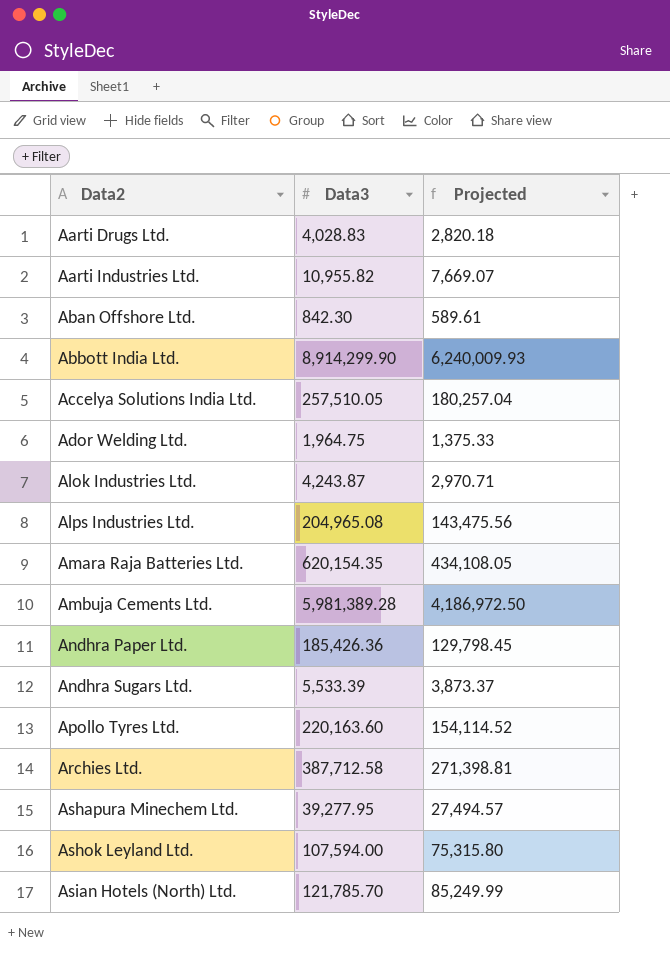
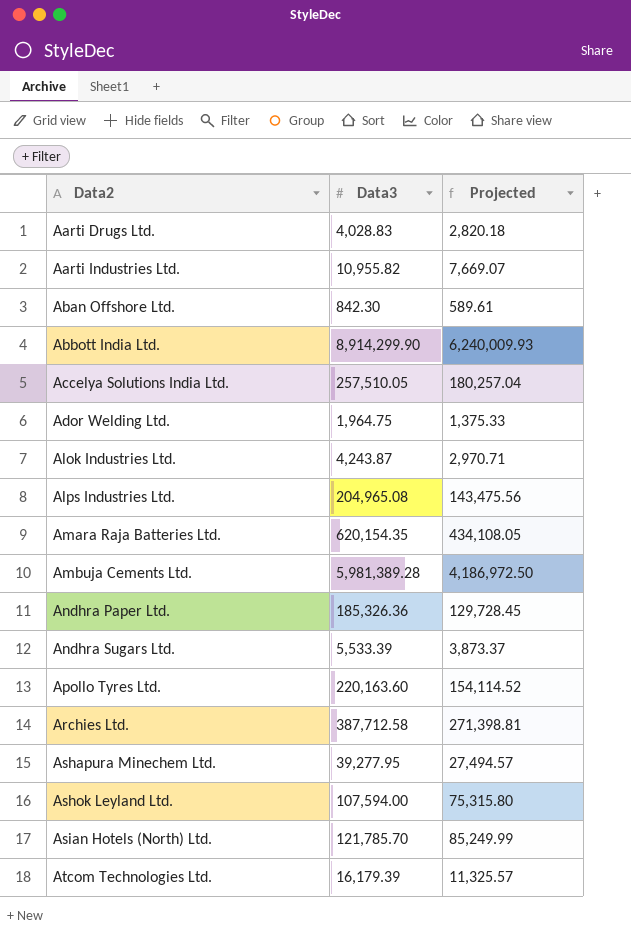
Andhra Paper Ltd. | Data3: 185,426.36 -> 185,326.36
Andhra Paper Ltd. | Projected: 129,798.45 -> 129,728.45
row Atcom Technologies Ltd.: none -> 16,179.39 | 11,325.57

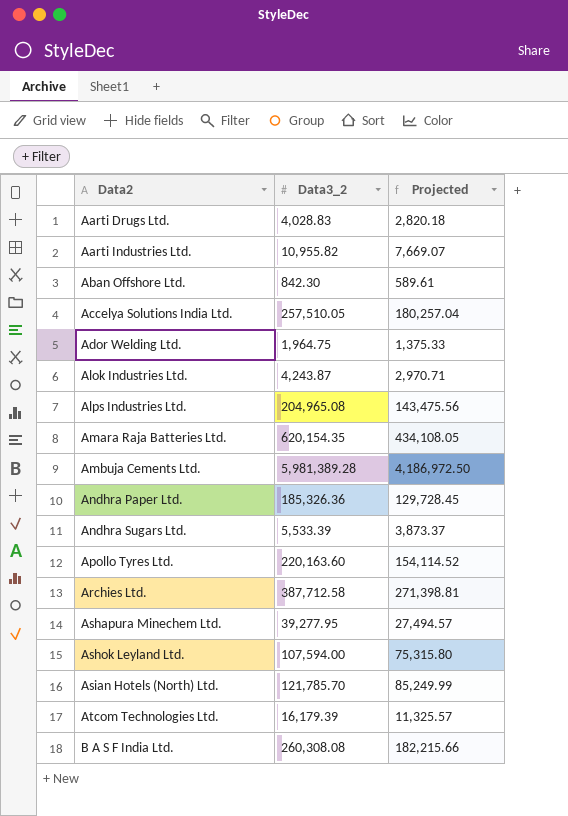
column name: Data3 -> Data3_2
row Abbott India Ltd.: 8,914,299.90 | 6,240,009.93 -> none
row B A S F India Ltd.: none -> 260,308.08 | 182,215.66

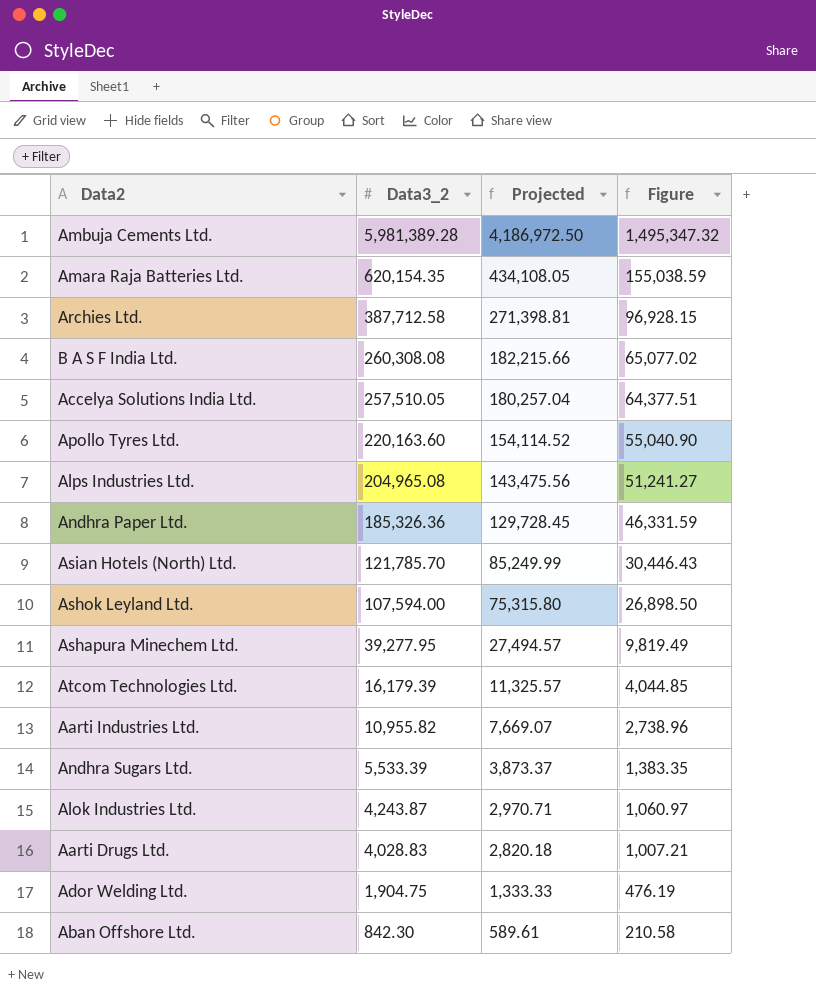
row order: Data2 ascending -> Data3_2 descending
column Figure | formula: none -> [Data3_2] * 0.25
Ador Welding Ltd. | Data3_2: 1,964.75 -> 1,904.75
Ador Welding Ltd. | Projected: 1,375.33 -> 1,333.33

